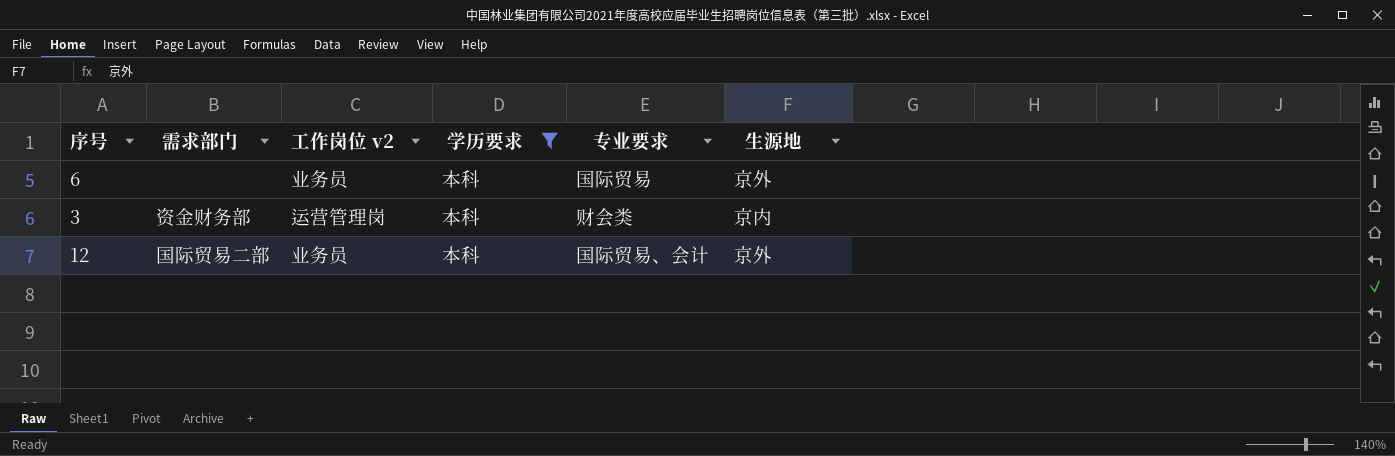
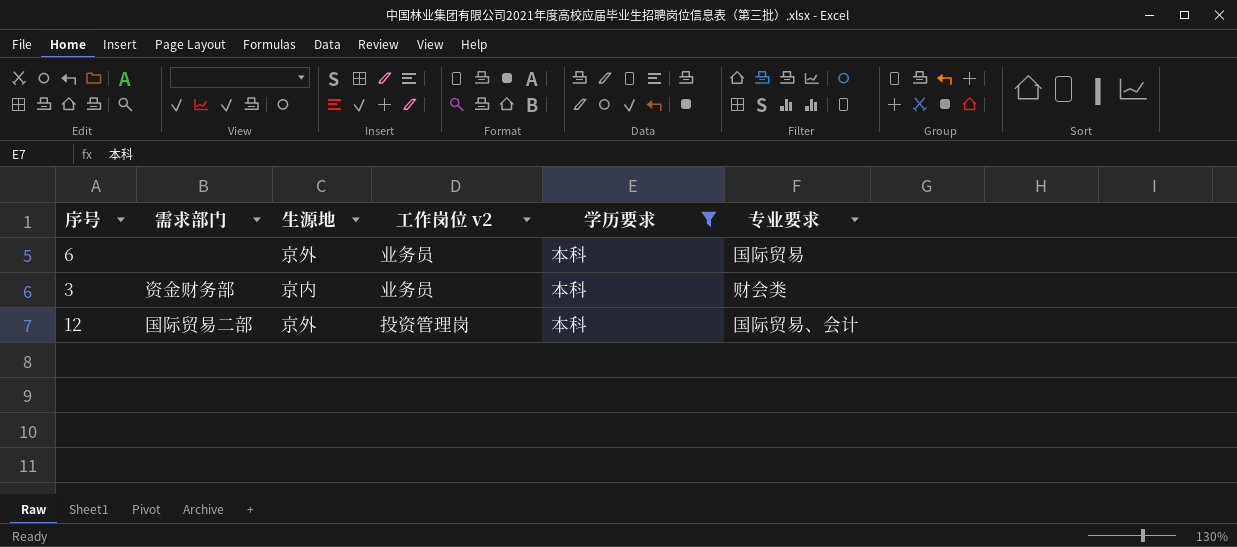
column 生源地 | position: 6 -> 3
3 | 工作岗位 v2: 运营管理岗 -> 业务员
12 | 工作岗位 v2: 业务员 -> 投资管理岗

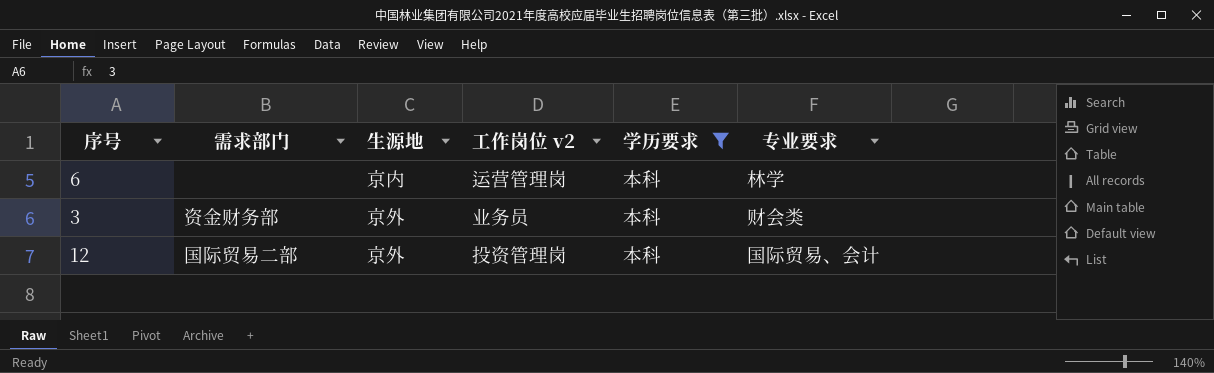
6 | 生源地: 京外 -> 京内
6 | 工作岗位 v2: 业务员 -> 运营管理岗
6 | 专业要求: 国际贸易 -> 林学
3 | 生源地: 京内 -> 京外

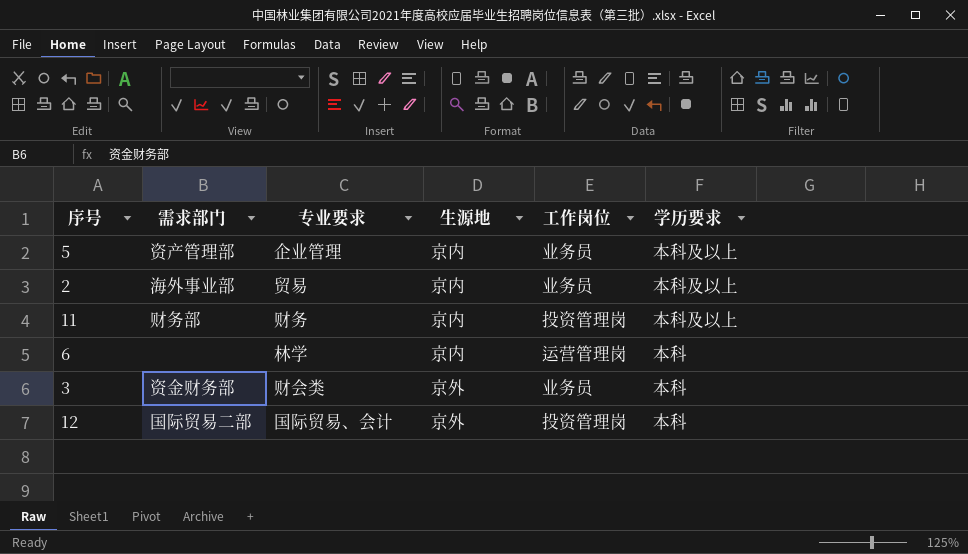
filter: 学历要求 = 本科 -> none
column 专业要求 | position: 6 -> 3
column name: 工作岗位 v2 -> 工作岗位

